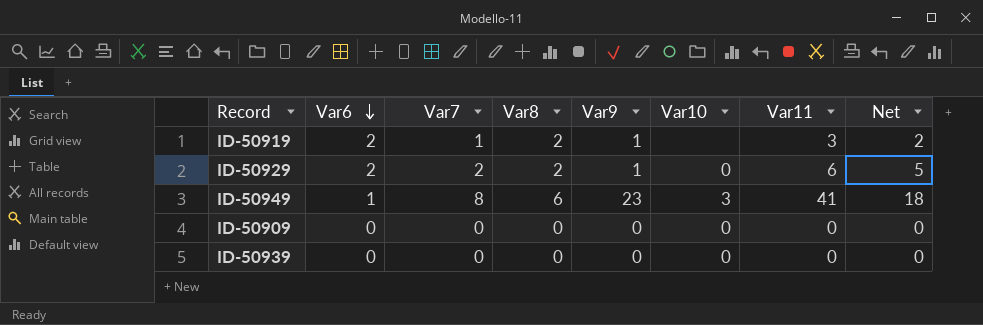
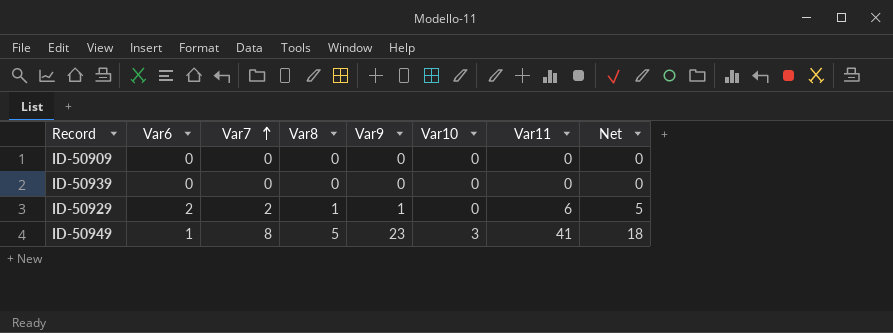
row order: Var6 descending -> Var7 ascending
row ID-50919: 2 | 1 | 2 | 1 | none | 3 | 2 -> none
ID-50929 | Var8: 2 -> 1
ID-50949 | Var8: 6 -> 5

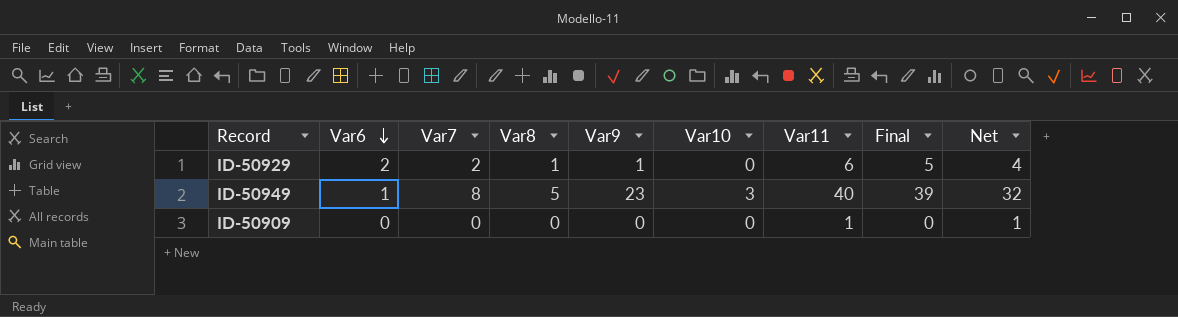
row order: Var7 ascending -> Var6 descending
column Final | formula: none -> [Var11] - 1
column Net | formula: [Var11] - [Var9] -> [Var11] - [Var7]
row ID-50939: 0 | 0 | 0 | 0 | 0 | 0 | 0 -> none
ID-50949 | Var11: 41 -> 40
ID-50909 | Var11: 0 -> 1

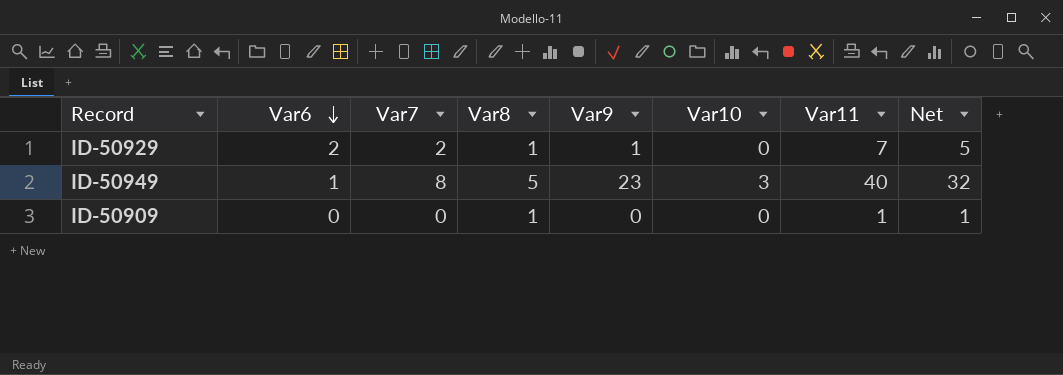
column Final | formula: [Var11] - 1 -> none
ID-50929 | Var11: 6 -> 7
ID-50929 | Net: 4 -> 5
ID-50909 | Var8: 0 -> 1

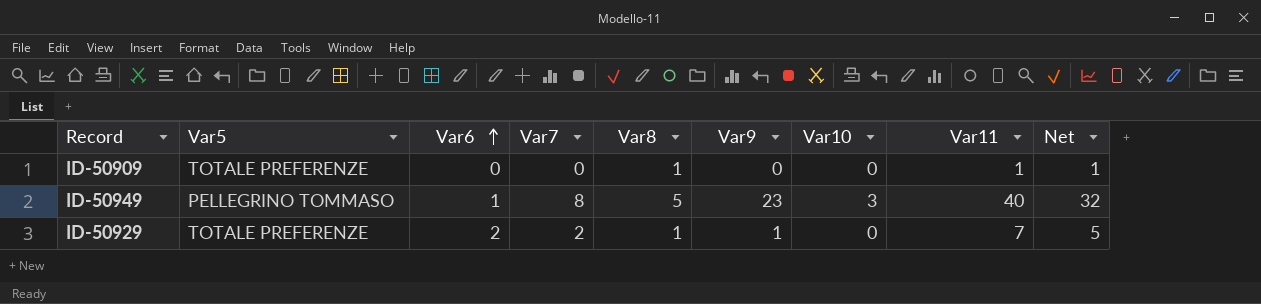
row order: Var6 descending -> Var6 ascending
column Var5 | position: none -> 2

